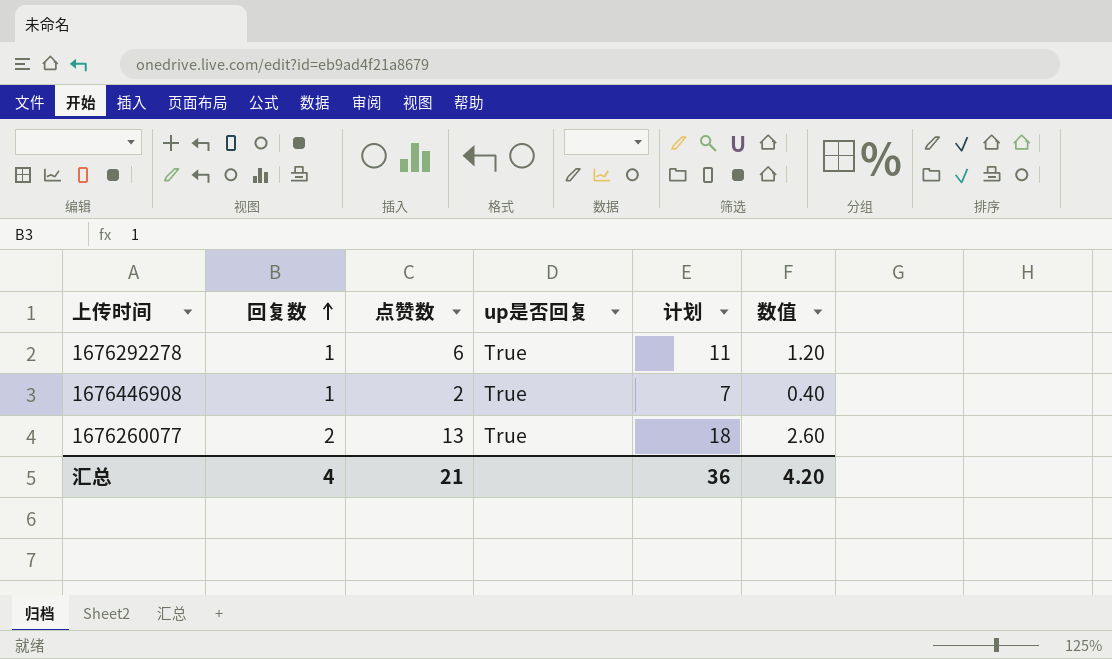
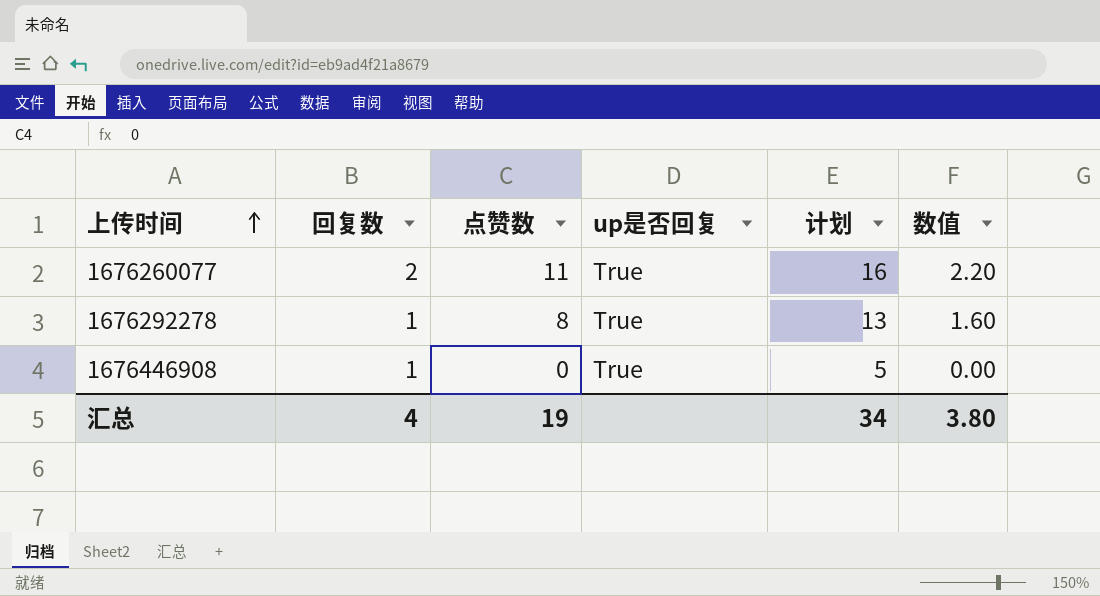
row order: 回复数 ascending -> 上传时间 ascending
1676260077 | 点赞数: 13 -> 11
1676260077 | 计划: 18 -> 16
1676260077 | 数值: 2.60 -> 2.20
1676292278 | 点赞数: 6 -> 8
1676292278 | 计划: 11 -> 13
1676292278 | 数值: 1.20 -> 1.60
1676446908 | 点赞数: 2 -> 0
1676446908 | 计划: 7 -> 5
1676446908 | 数值: 0.40 -> 0.00
汇总 | 点赞数: 21 -> 19
汇总 | 计划: 36 -> 34
汇总 | 数值: 4.20 -> 3.80

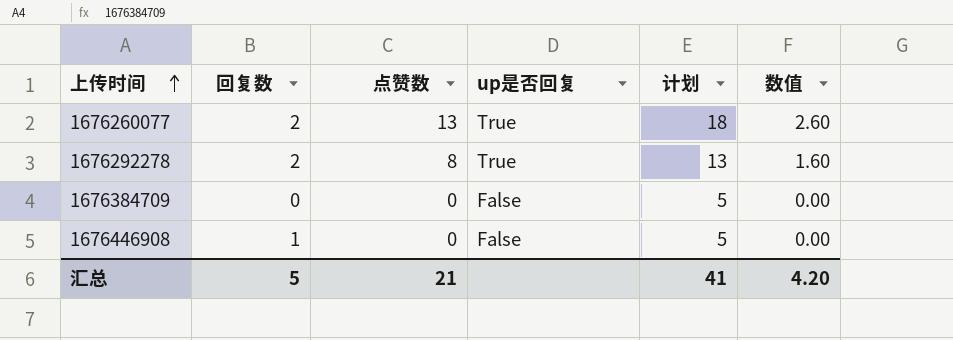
1676260077 | 点赞数: 11 -> 13
1676260077 | 计划: 16 -> 18
1676260077 | 数值: 2.20 -> 2.60
1676292278 | 回复数: 1 -> 2
row 1676384709: none -> 0 | 0 | False | 5 | 0.00
1676446908 | up是否回复: True -> False
汇总 | 回复数: 4 -> 5
汇总 | 点赞数: 19 -> 21
汇总 | 计划: 34 -> 41
汇总 | 数值: 3.80 -> 4.20

